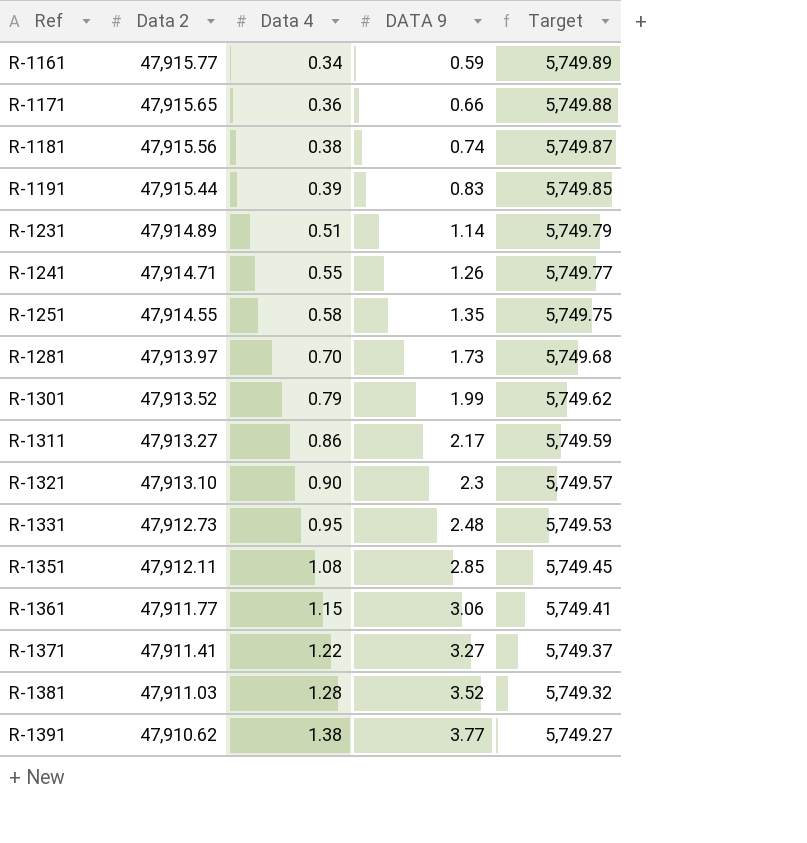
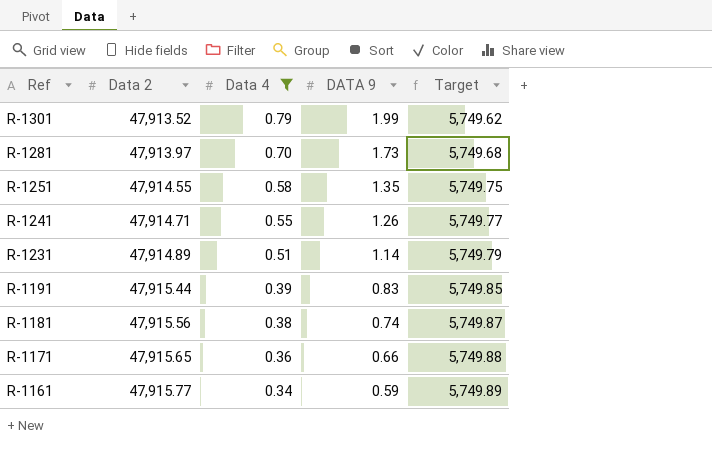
filter: none -> Data 4 <= 0.79
row order: Ref ascending -> Ref descending

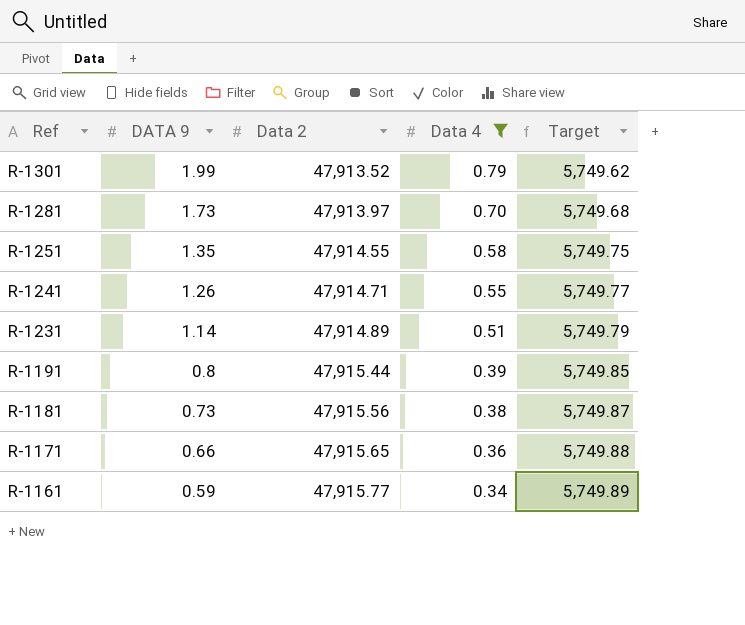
column DATA 9 | position: 4 -> 2
R-1191 | DATA 9: 0.83 -> 0.8
R-1181 | DATA 9: 0.74 -> 0.73

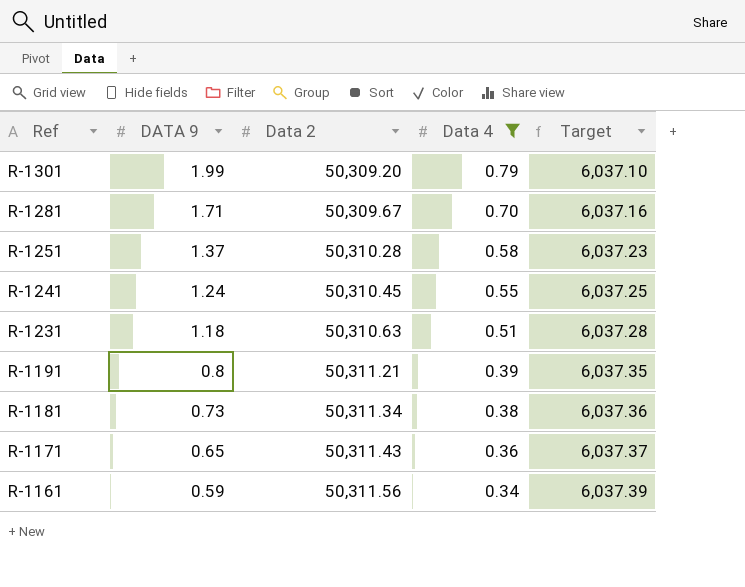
R-1301 | Data 2: 47,913.52 -> 50,309.20
R-1301 | Target: 5,749.62 -> 6,037.10
R-1281 | DATA 9: 1.73 -> 1.71
R-1281 | Data 2: 47,913.97 -> 50,309.67
R-1281 | Target: 5,749.68 -> 6,037.16
R-1251 | DATA 9: 1.35 -> 1.37
R-1251 | Data 2: 47,914.55 -> 50,310.28
R-1251 | Target: 5,749.75 -> 6,037.23
R-1241 | DATA 9: 1.26 -> 1.24
R-1241 | Data 2: 47,914.71 -> 50,310.45
R-1241 | Target: 5,749.77 -> 6,037.25
R-1231 | DATA 9: 1.14 -> 1.18
R-1231 | Data 2: 47,914.89 -> 50,310.63
R-1231 | Target: 5,749.79 -> 6,037.28
R-1191 | Data 2: 47,915.44 -> 50,311.21
R-1191 | Target: 5,749.85 -> 6,037.35
R-1181 | Data 2: 47,915.56 -> 50,311.34
R-1181 | Target: 5,749.87 -> 6,037.36
R-1171 | DATA 9: 0.66 -> 0.65
R-1171 | Data 2: 47,915.65 -> 50,311.43
R-1171 | Target: 5,749.88 -> 6,037.37
R-1161 | Data 2: 47,915.77 -> 50,311.56
R-1161 | Target: 5,749.89 -> 6,037.39

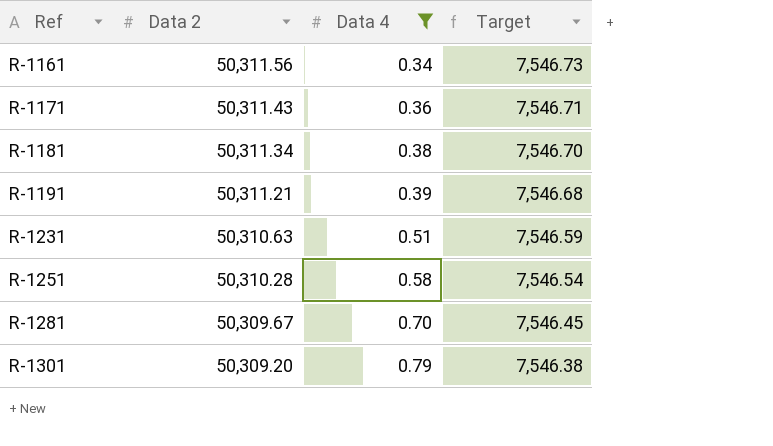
row order: Ref descending -> Ref ascending
column DATA 9 | position: 2 -> none
column Target | formula: [Data 2] * 0.12 -> [Data 2] * 0.15
row R-1241: 1.24 | 50,310.45 | 0.55 | 6,037.25 -> none

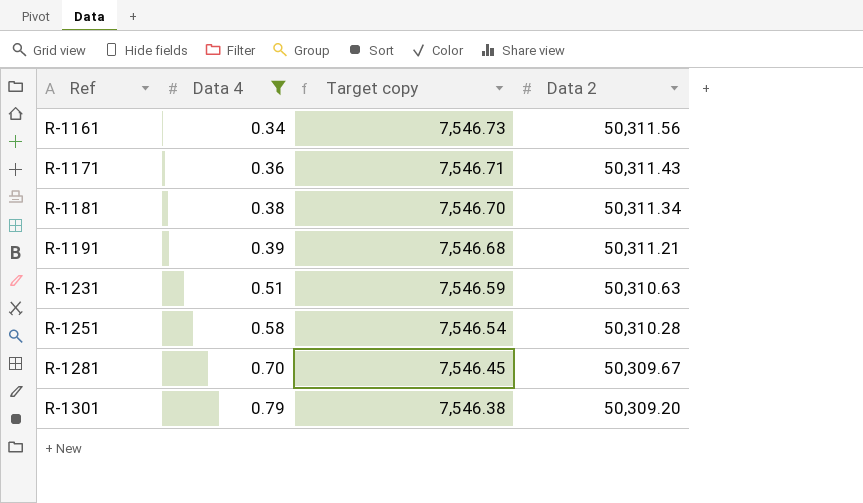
column name: Target -> Target copy
column Data 2 | position: 2 -> 4

